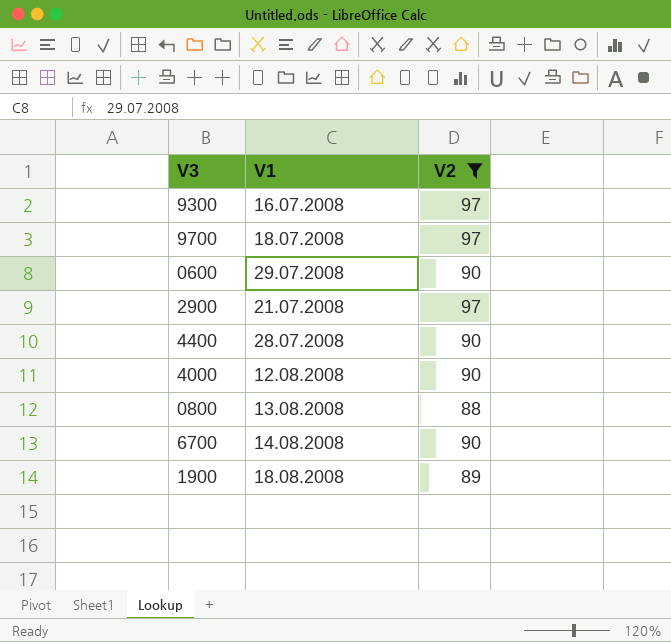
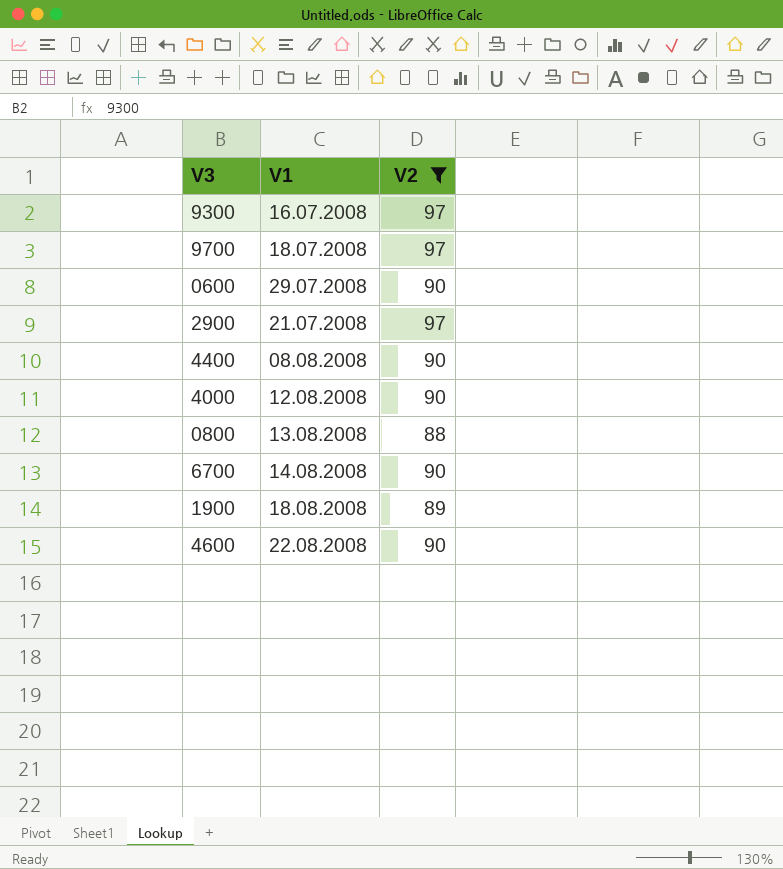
4400 | V1: 28.07.2008 -> 08.08.2008
row 4600: none -> 22.08.2008 | 90

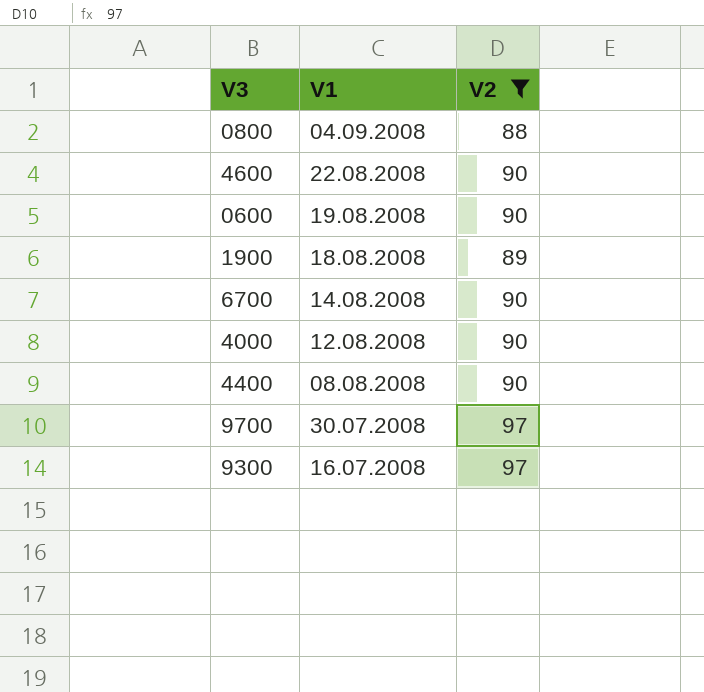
row order: none -> V1 descending
row 2900: 21.07.2008 | 97 -> none
0800 | V1: 13.08.2008 -> 04.09.2008
0600 | V1: 29.07.2008 -> 19.08.2008
9700 | V1: 18.07.2008 -> 30.07.2008

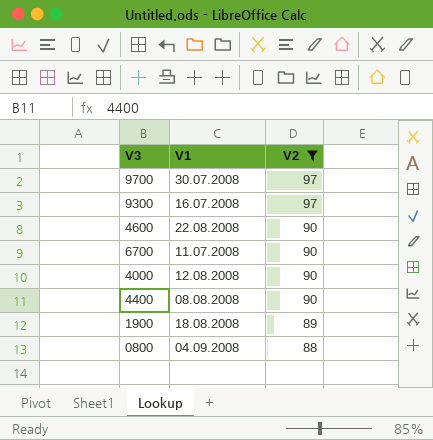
row order: V1 descending -> V2 descending
row 0600: 19.08.2008 | 90 -> none
6700 | V1: 14.08.2008 -> 11.07.2008

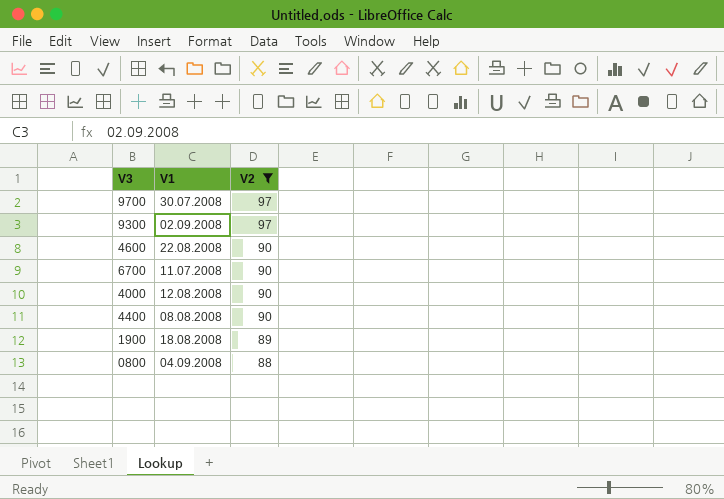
9300 | V1: 16.07.2008 -> 02.09.2008

